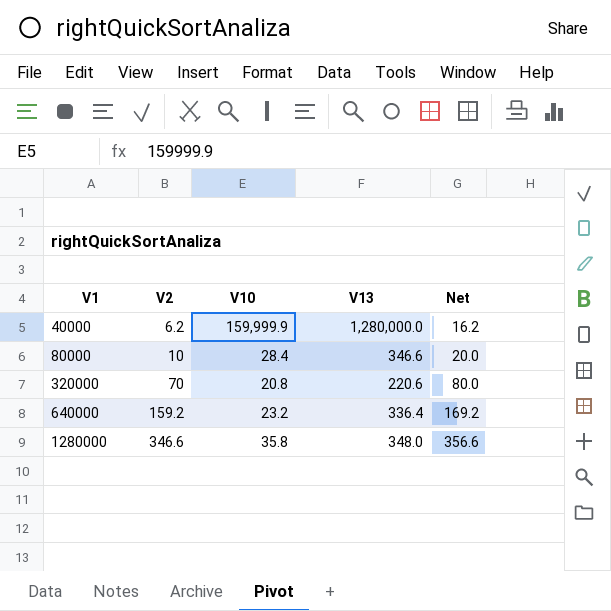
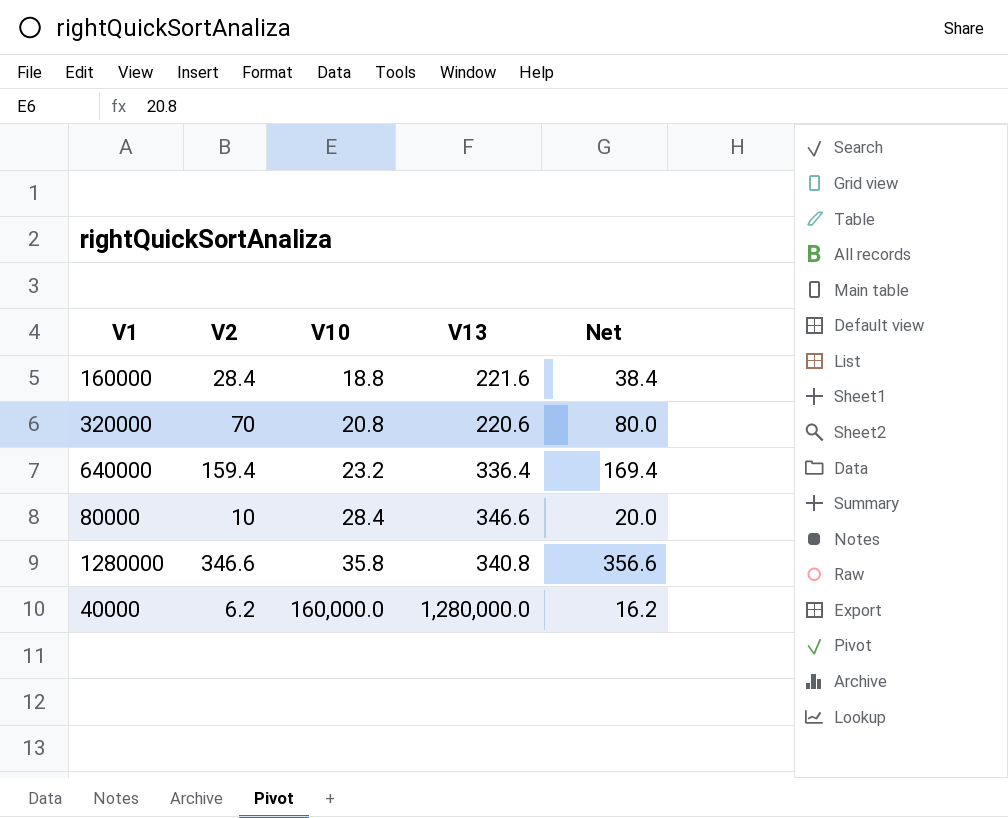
row order: V1 ascending -> V10 ascending
row 160000: none -> 28.4 | 18.8 | 221.6 | 38.4
640000 | V2: 159.2 -> 159.4
640000 | Net: 169.2 -> 169.4
1280000 | V13: 348.0 -> 340.8
40000 | V10: 159,999.9 -> 160,000.0

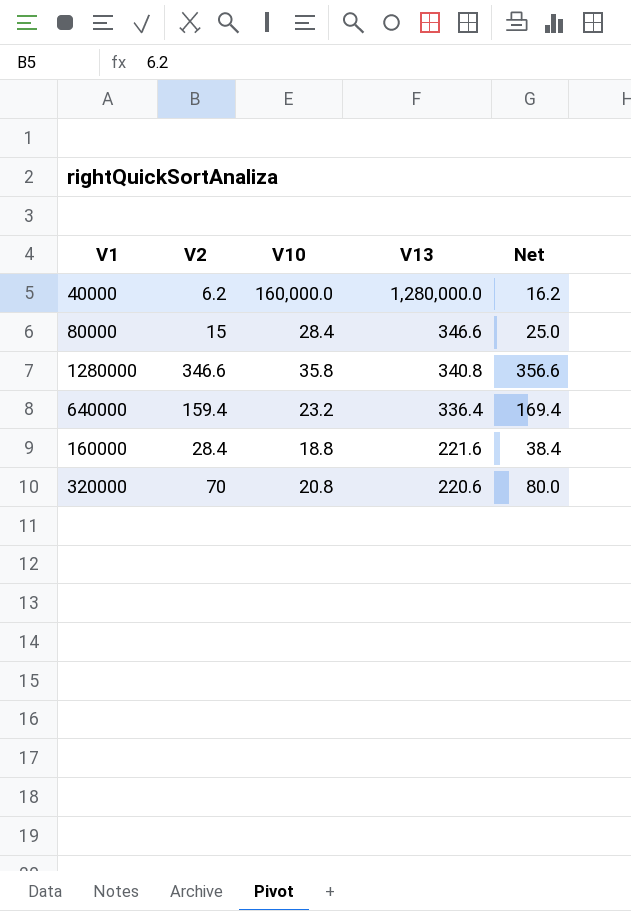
row order: V10 ascending -> V13 descending
80000 | V2: 10 -> 15
80000 | Net: 20.0 -> 25.0

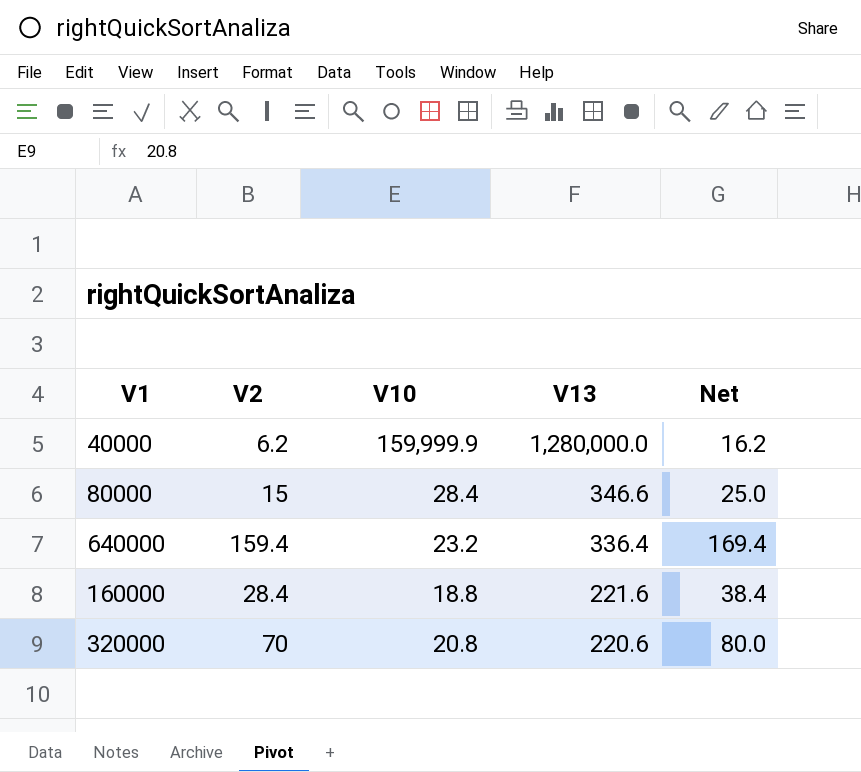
row 1280000: 346.6 | 35.8 | 340.8 | 356.6 -> none
40000 | V10: 160,000.0 -> 159,999.9

